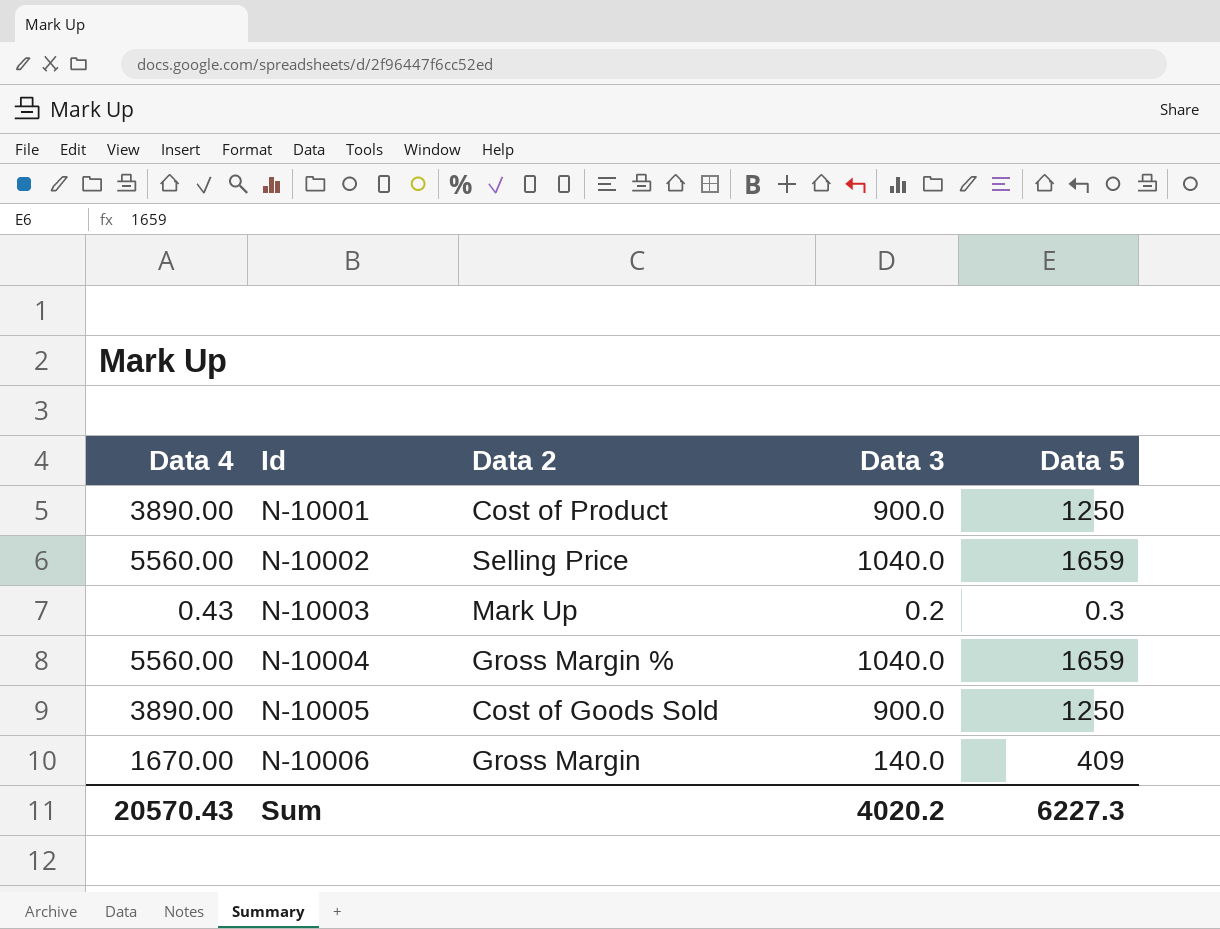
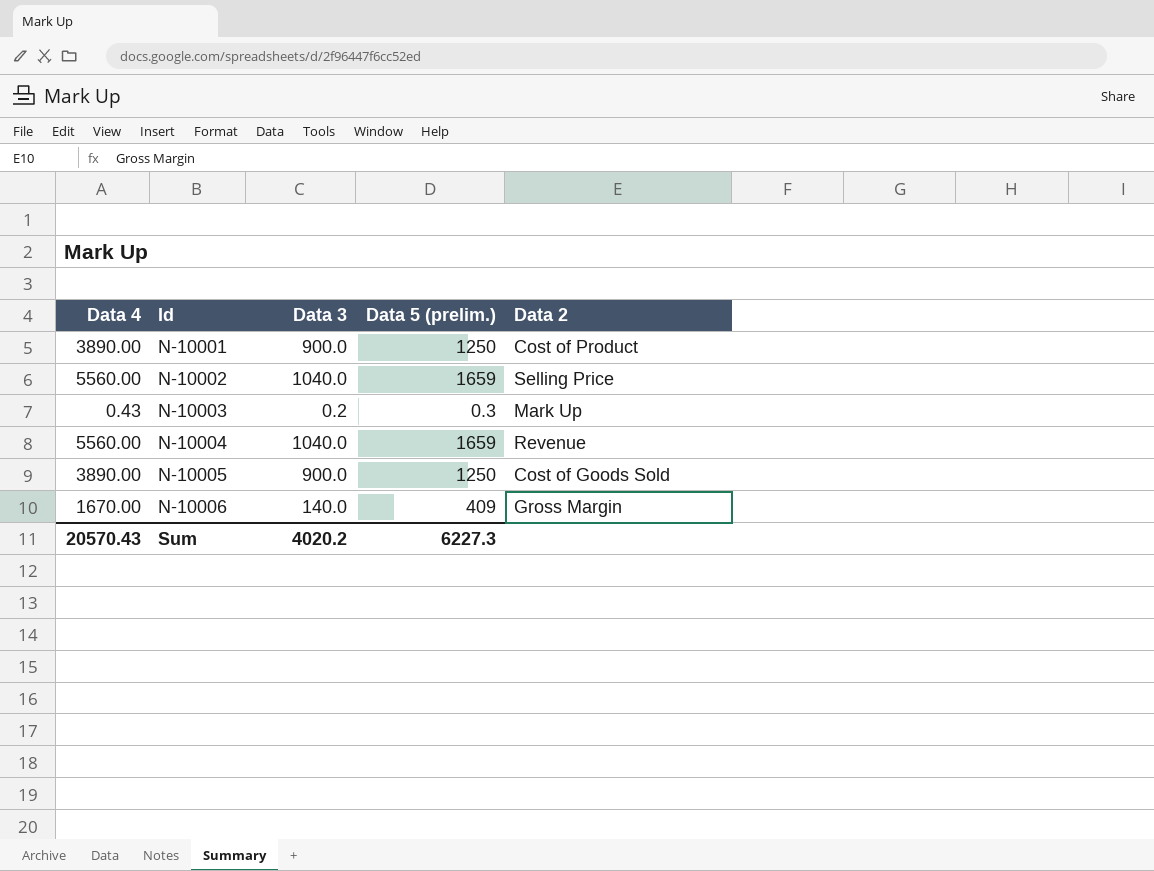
column name: Data 5 -> Data 5 (prelim.)
column Data 2 | position: 3 -> 5
N-10004 | Data 2: Gross Margin % -> Revenue

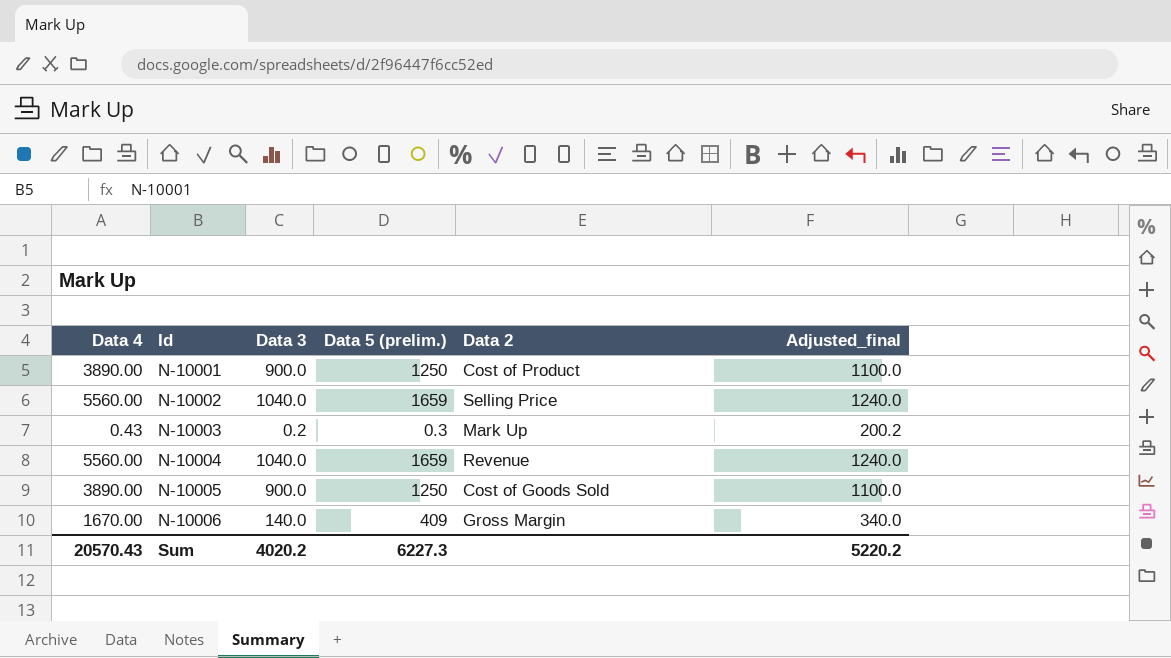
column Adjusted_final | formula: none -> [Data 3] + 200

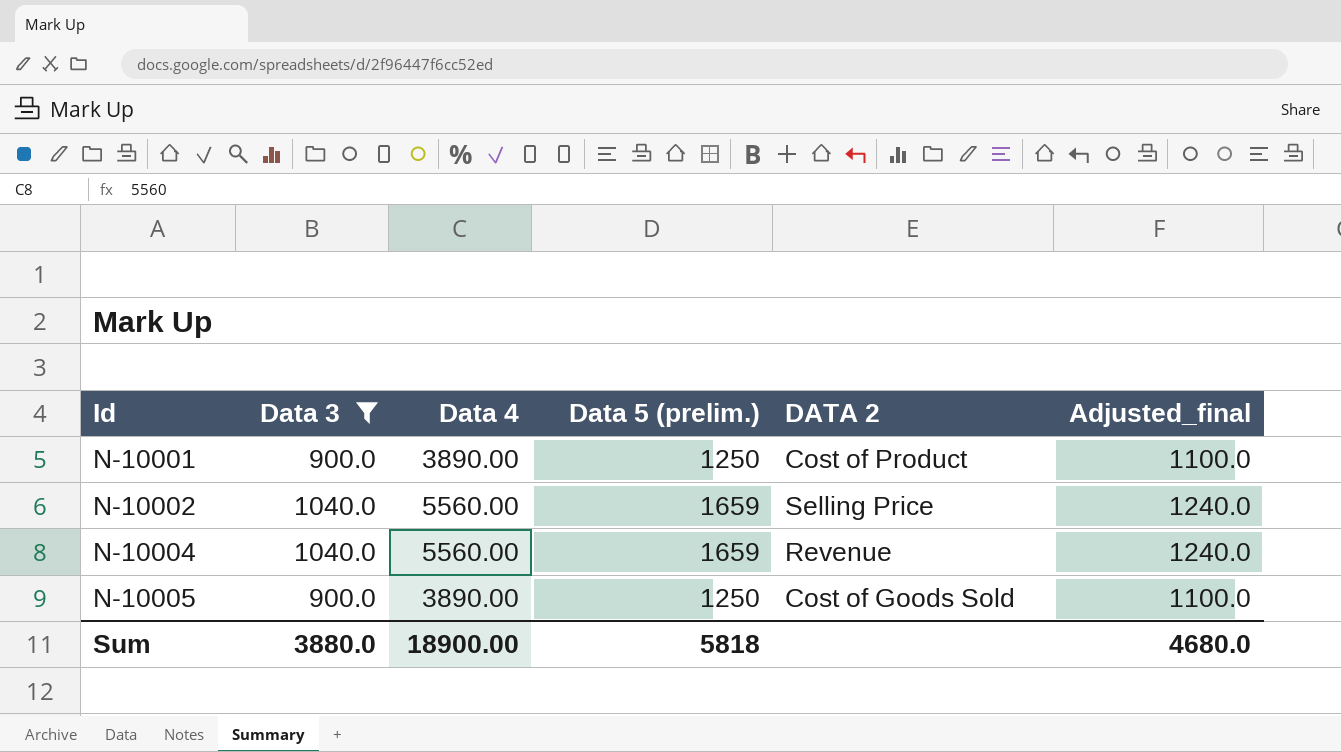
filter: none -> Data 3 >= 900.0
column Data 4 | position: 1 -> 3
column name: Data 2 -> DATA 2
Sum | Data 3: 4020.2 -> 3880.0
Sum | Data 4: 20570.43 -> 18900.00
Sum | Data 5 (prelim.): 6227.3 -> 5818
Sum | Adjusted_final: 5220.2 -> 4680.0

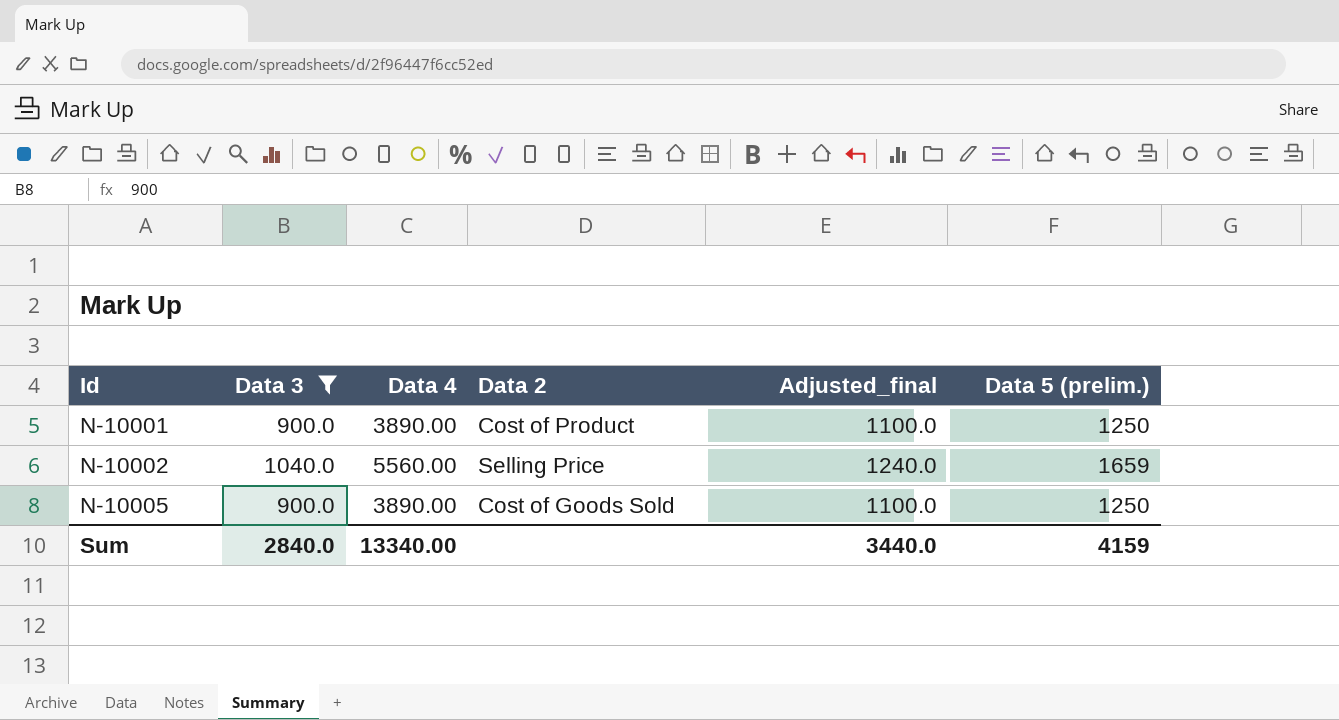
column name: DATA 2 -> Data 2
column Data 5 (prelim.) | position: 4 -> 6
row N-10004: 1040.0 | 5560.00 | 1659 | Revenue | 1240.0 -> none
Sum | Data 3: 3880.0 -> 2840.0
Sum | Data 4: 18900.00 -> 13340.00
Sum | Adjusted_final: 4680.0 -> 3440.0
Sum | Data 5 (prelim.): 5818 -> 4159

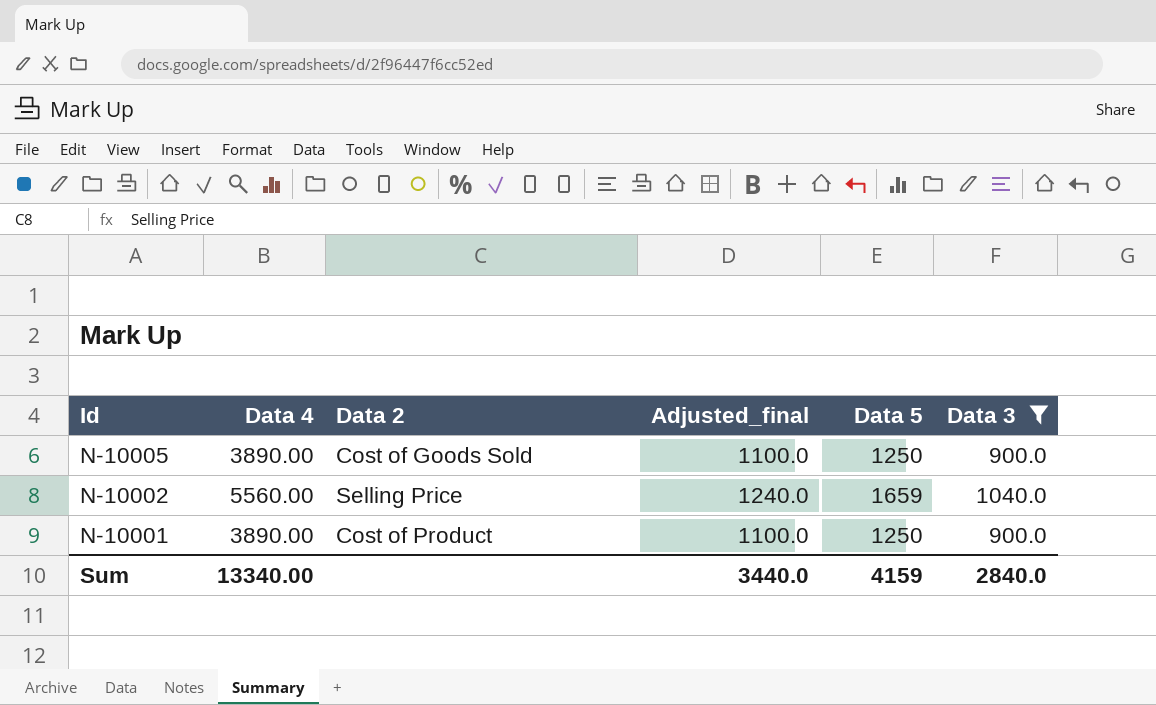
row order: Id ascending -> Id descending
column name: Data 5 (prelim.) -> Data 5
column Data 3 | position: 2 -> 6

